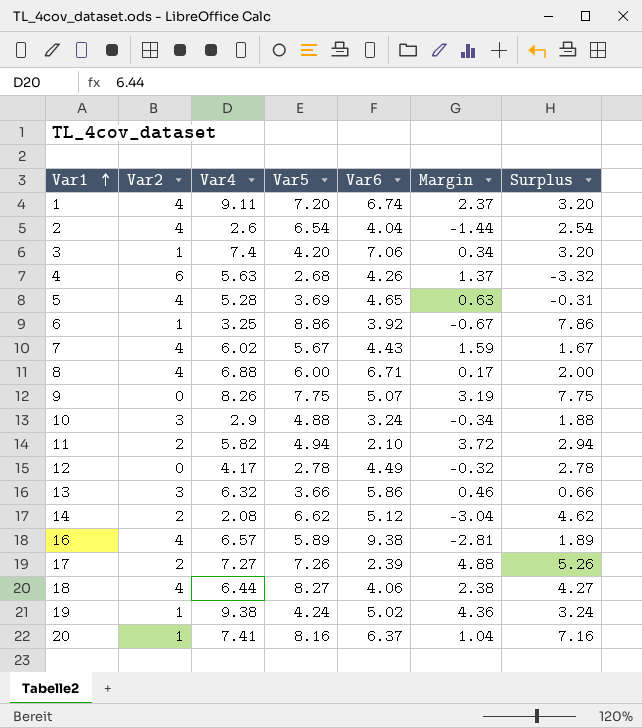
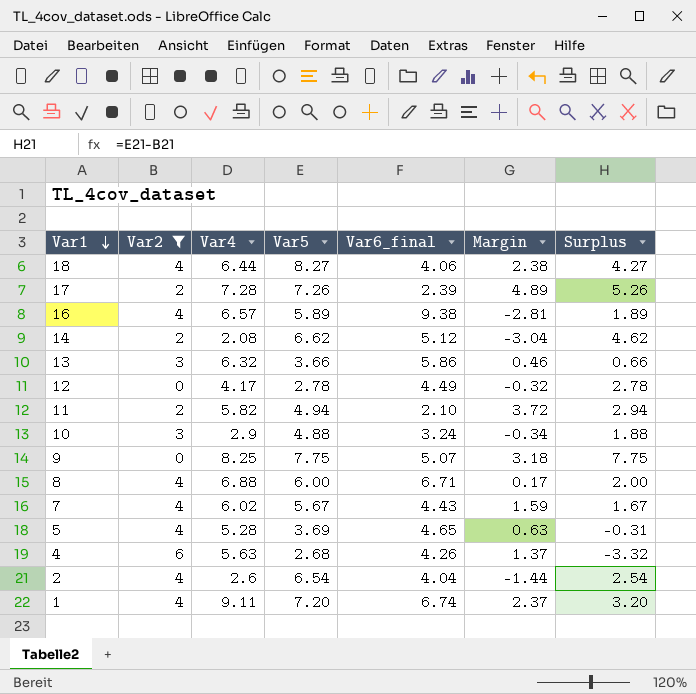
filter: none -> Var2 != 1
row order: Var1 ascending -> Var1 descending
column name: Var6 -> Var6_final
17 | Var4: 7.27 -> 7.28
17 | Margin: 4.88 -> 4.89
9 | Var4: 8.26 -> 8.25
9 | Margin: 3.19 -> 3.18

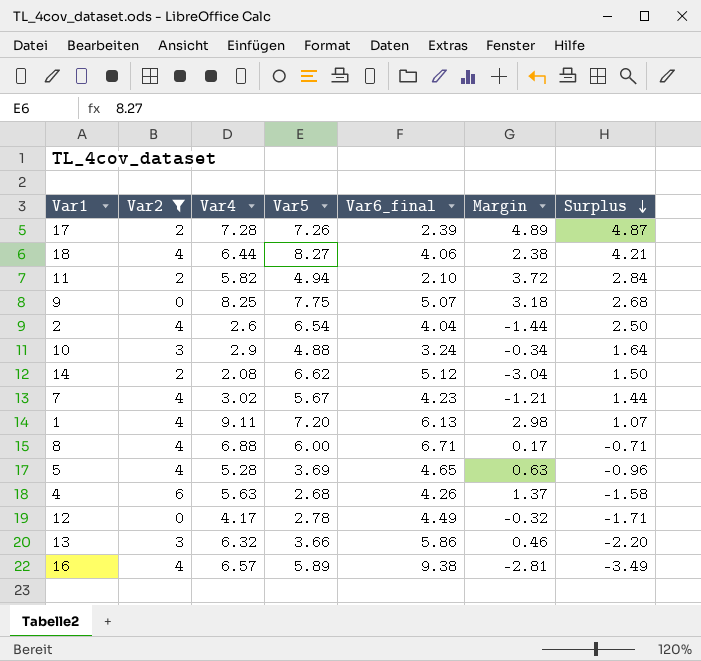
row order: Var1 descending -> Surplus descending
column Surplus | formula: [Var5] - [Var2] -> [Var5] - [Var6_final]
7 | Var4: 6.02 -> 3.02
7 | Var6_final: 4.43 -> 4.23
7 | Margin: 1.59 -> -1.21
1 | Var6_final: 6.74 -> 6.13
1 | Margin: 2.37 -> 2.98

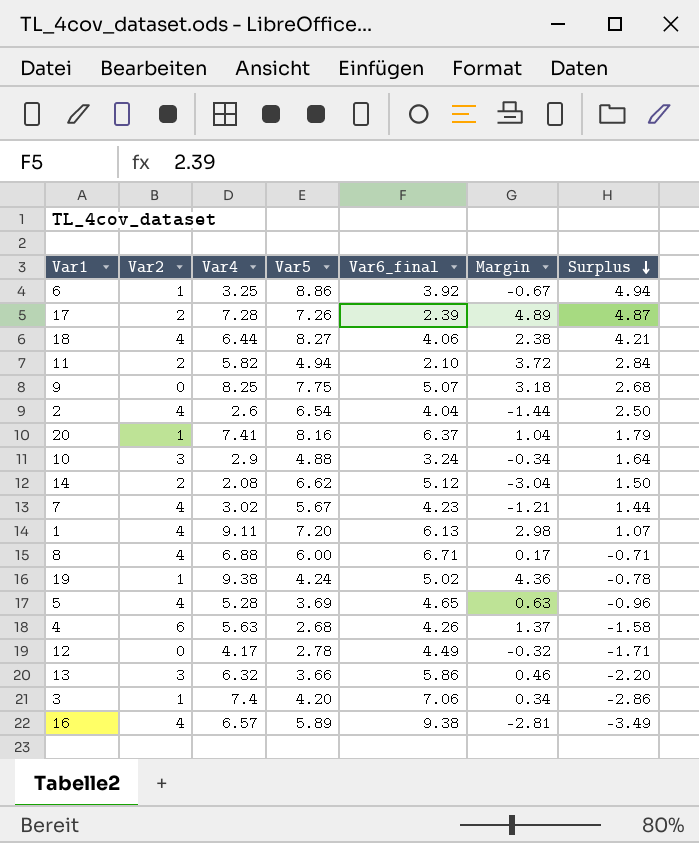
filter: Var2 != 1 -> none

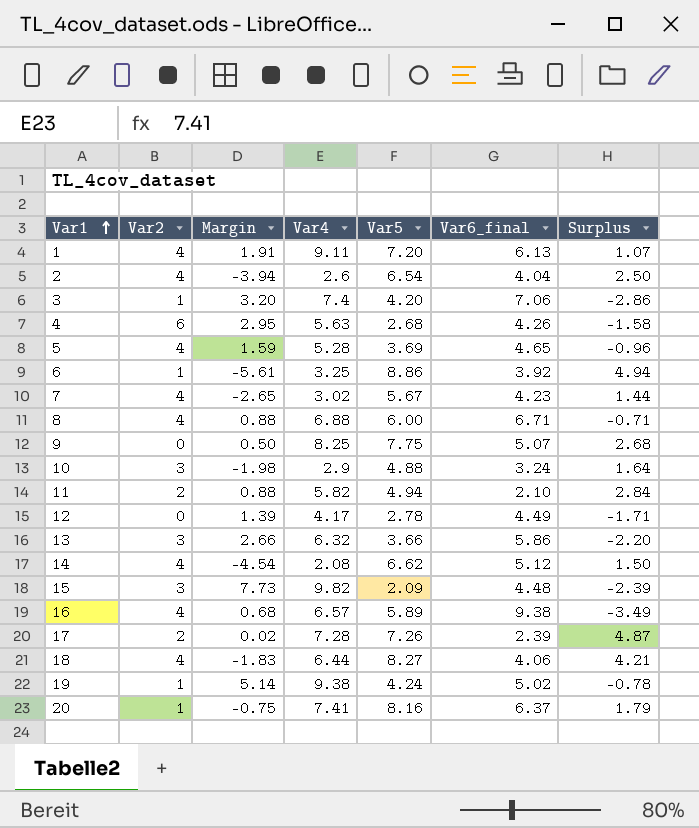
row order: Surplus descending -> Var1 ascending
column Margin | formula: [Var4] - [Var6_final] -> [Var4] - [Var5]
column Margin | position: 6 -> 3
14 | Var2: 2 -> 4
row 15: none -> 3 | 7.73 | 9.82 | 2.09 | 4.48 | -2.39

